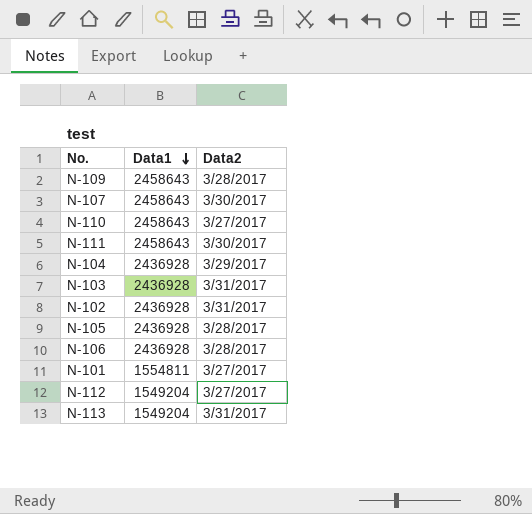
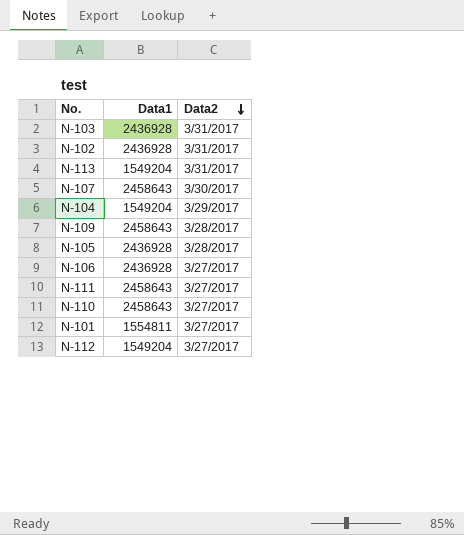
row order: Data1 descending -> Data2 descending
N-104 | Data1: 2436928 -> 1549204
N-106 | Data2: 3/28/2017 -> 3/27/2017
N-111 | Data2: 3/30/2017 -> 3/27/2017

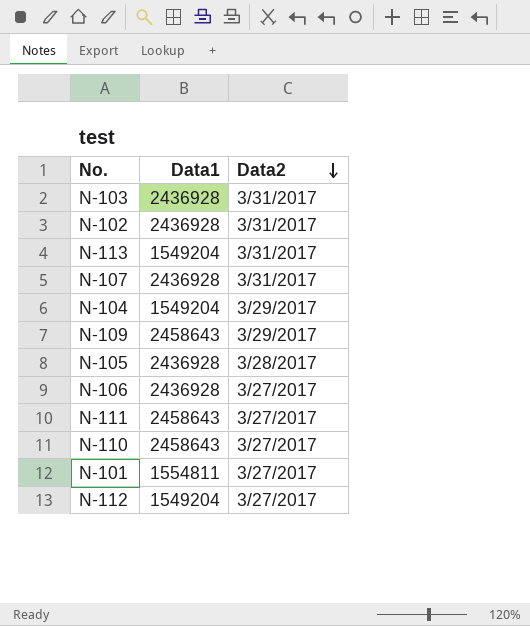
N-107 | Data1: 2458643 -> 2436928
N-107 | Data2: 3/30/2017 -> 3/31/2017
N-109 | Data2: 3/28/2017 -> 3/29/2017

